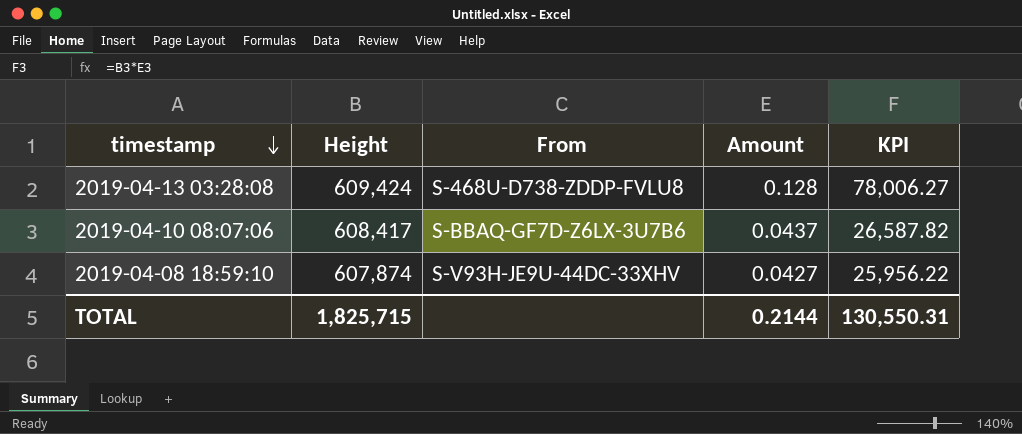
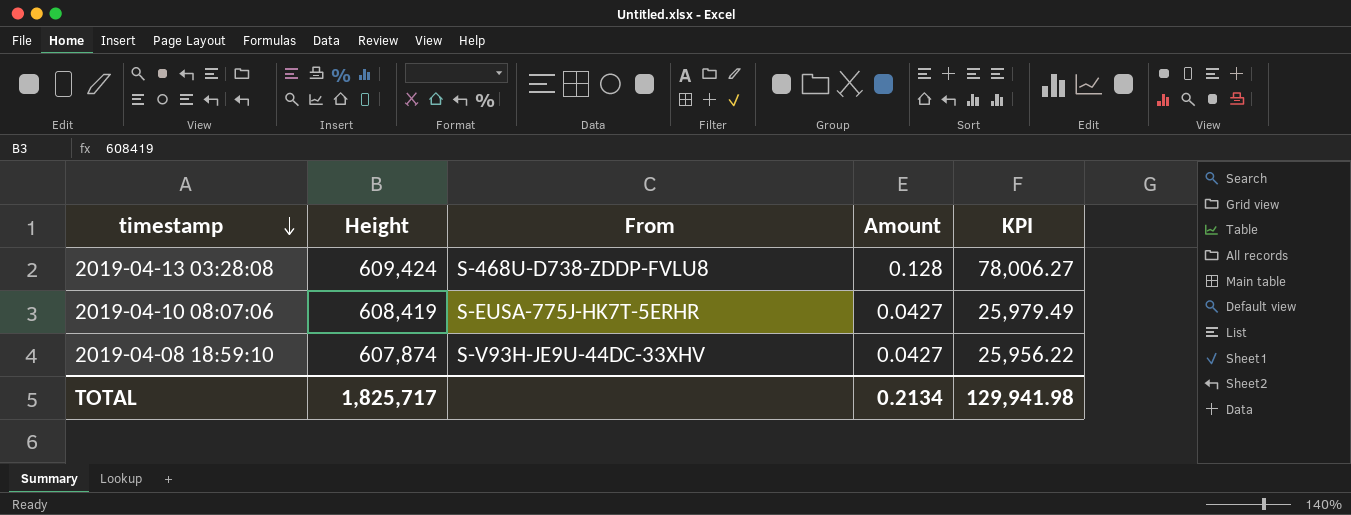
2019-04-10 08:07:06 | Height: 608,417 -> 608,419
2019-04-10 08:07:06 | From: S-BBAQ-GF7D-Z6LX-3U7B6 -> S-EUSA-775J-HK7T-5ERHR
2019-04-10 08:07:06 | Amount: 0.0437 -> 0.0427
2019-04-10 08:07:06 | KPI: 26,587.82 -> 25,979.49
TOTAL | Height: 1,825,715 -> 1,825,717
TOTAL | Amount: 0.2144 -> 0.2134
TOTAL | KPI: 130,550.31 -> 129,941.98

